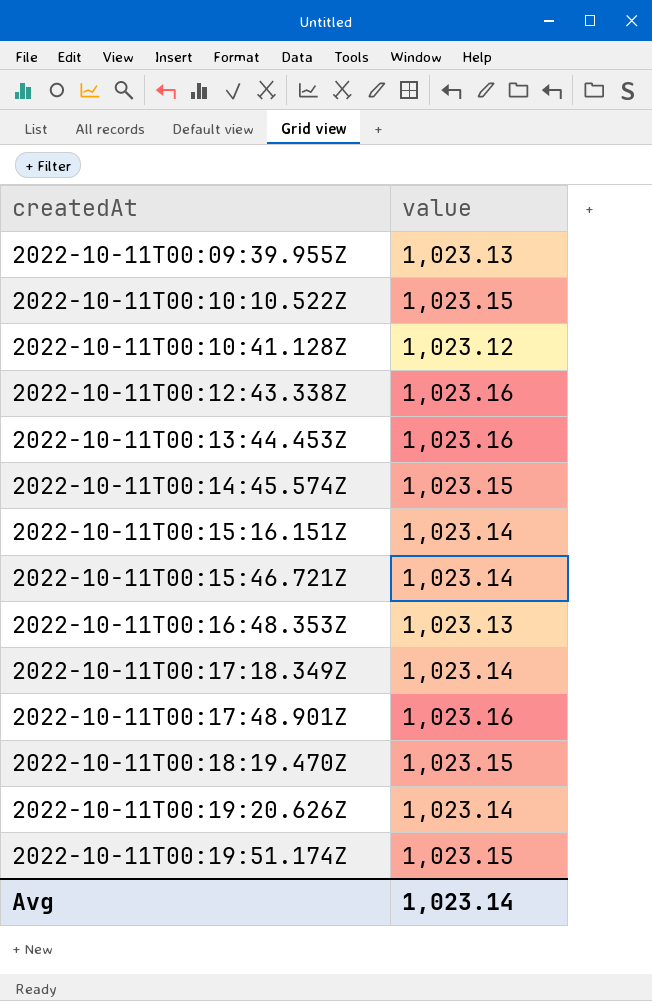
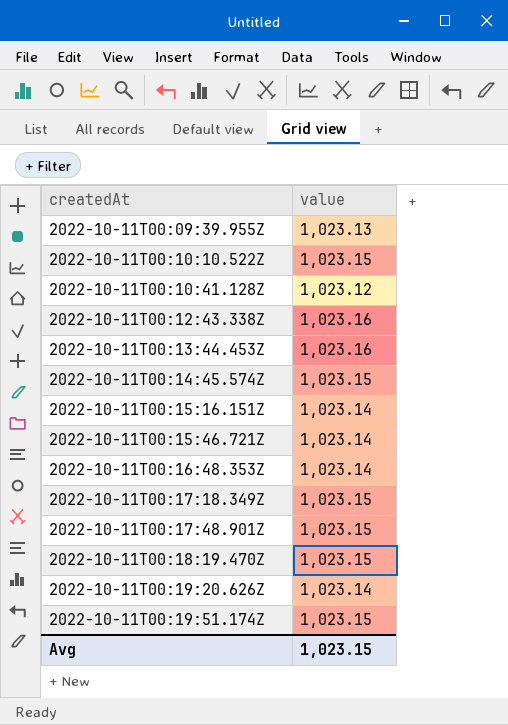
2022-10-11T00:16:48.353Z | value: 1,023.13 -> 1,023.14
2022-10-11T00:17:18.349Z | value: 1,023.14 -> 1,023.15
2022-10-11T00:17:48.901Z | value: 1,023.16 -> 1,023.15
Avg | value: 1,023.14 -> 1,023.15

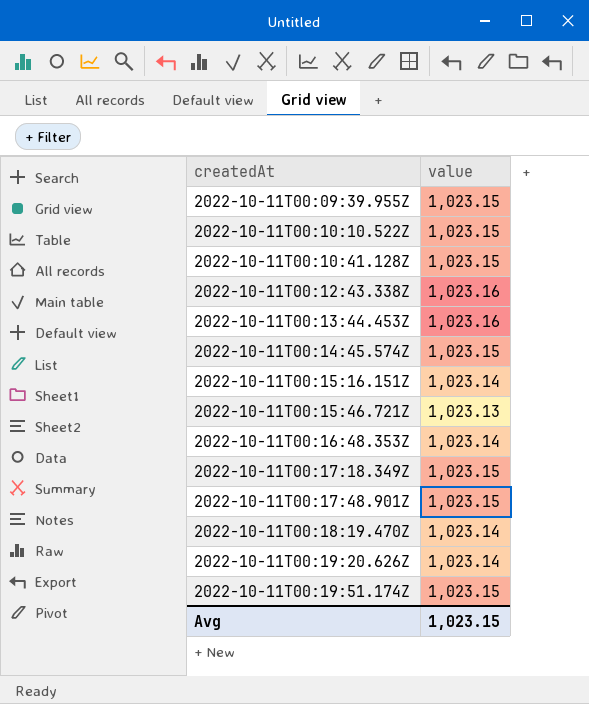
2022-10-11T00:09:39.955Z | value: 1,023.13 -> 1,023.15
2022-10-11T00:10:41.128Z | value: 1,023.12 -> 1,023.15
2022-10-11T00:15:46.721Z | value: 1,023.14 -> 1,023.13
2022-10-11T00:18:19.470Z | value: 1,023.15 -> 1,023.14

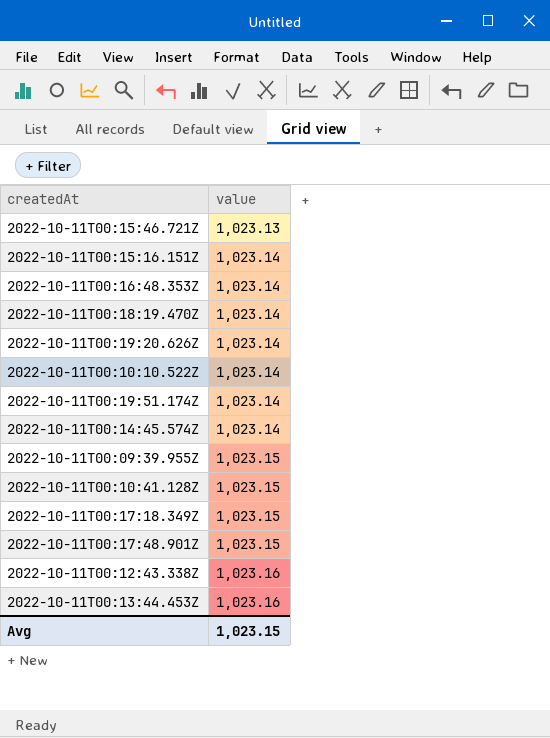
row order: createdAt ascending -> value ascending
2022-10-11T00:10:10.522Z | value: 1,023.15 -> 1,023.14
2022-10-11T00:19:51.174Z | value: 1,023.15 -> 1,023.14
2022-10-11T00:14:45.574Z | value: 1,023.15 -> 1,023.14

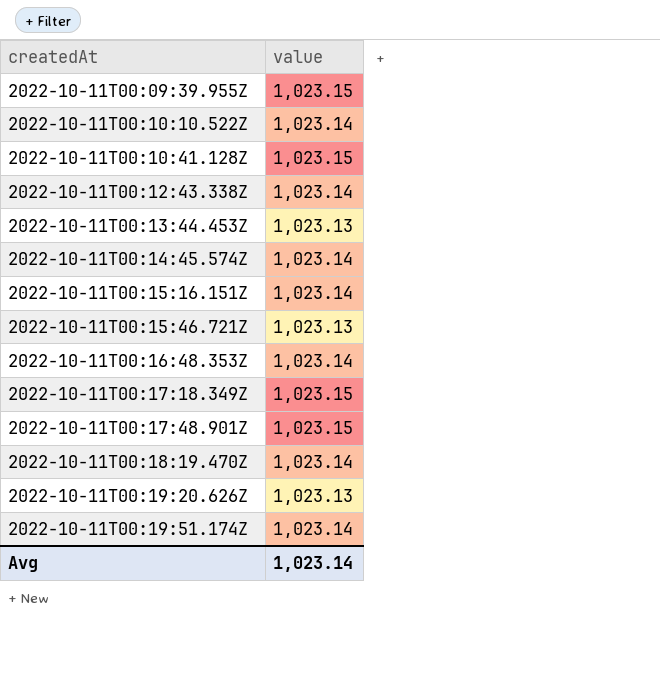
row order: value ascending -> createdAt ascending
2022-10-11T00:12:43.338Z | value: 1,023.16 -> 1,023.14
2022-10-11T00:13:44.453Z | value: 1,023.16 -> 1,023.13
2022-10-11T00:19:20.626Z | value: 1,023.14 -> 1,023.13
Avg | value: 1,023.15 -> 1,023.14

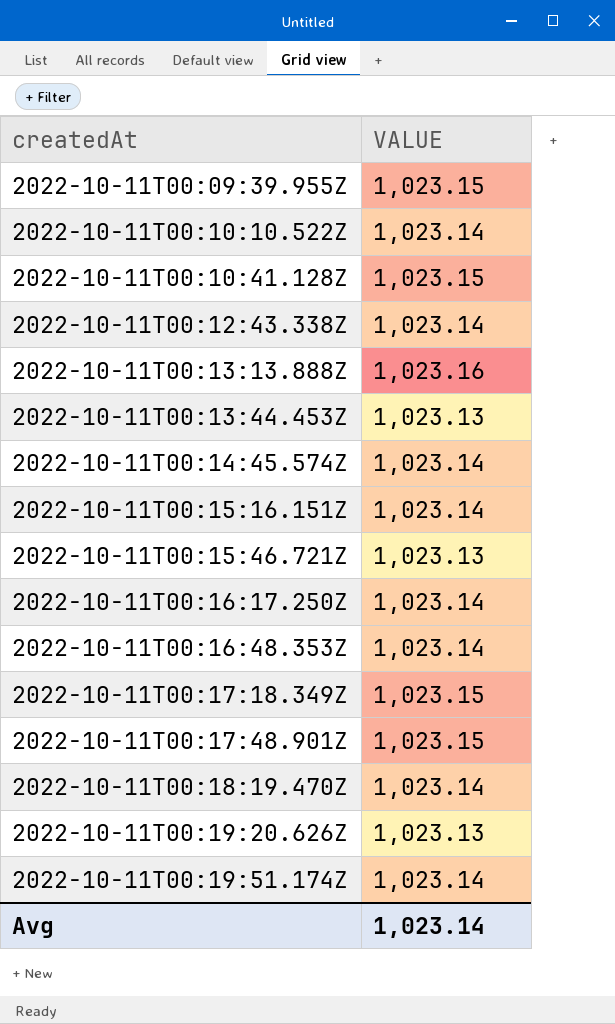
column name: value -> VALUE
row 2022-10-11T00:13:13.888Z: none -> 1,023.16
row 2022-10-11T00:16:17.250Z: none -> 1,023.14

